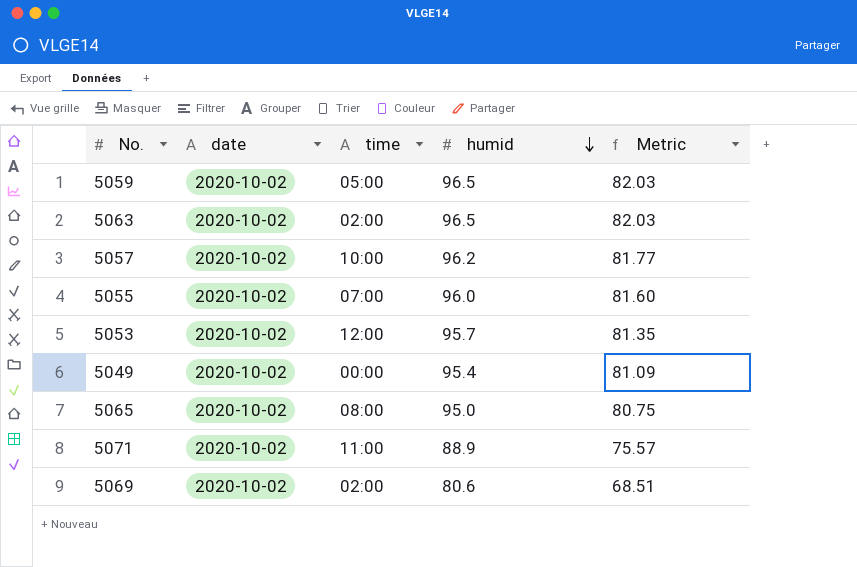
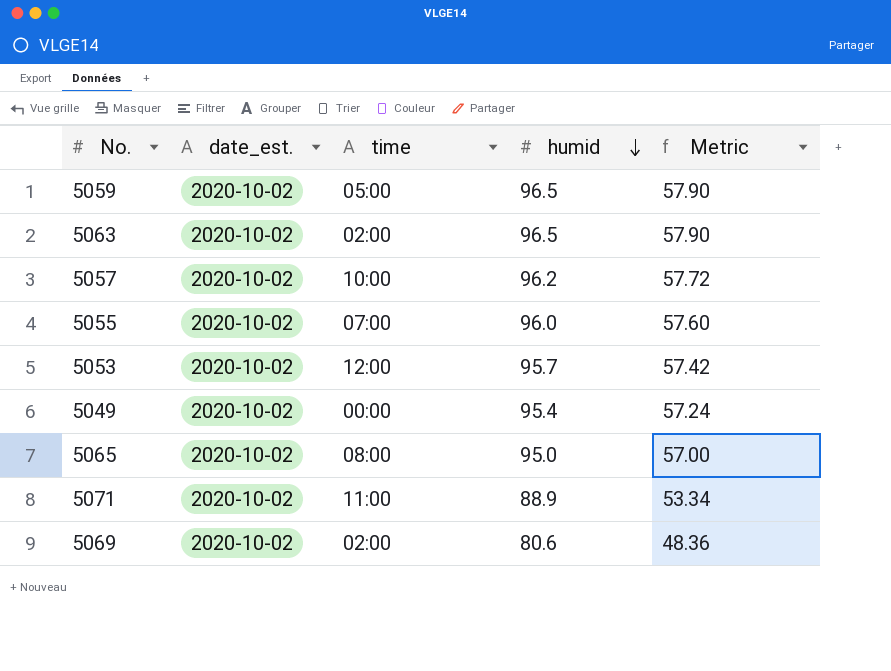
column name: date -> date_est.
column Metric | formula: [humid] * 0.85 -> [humid] * 0.6

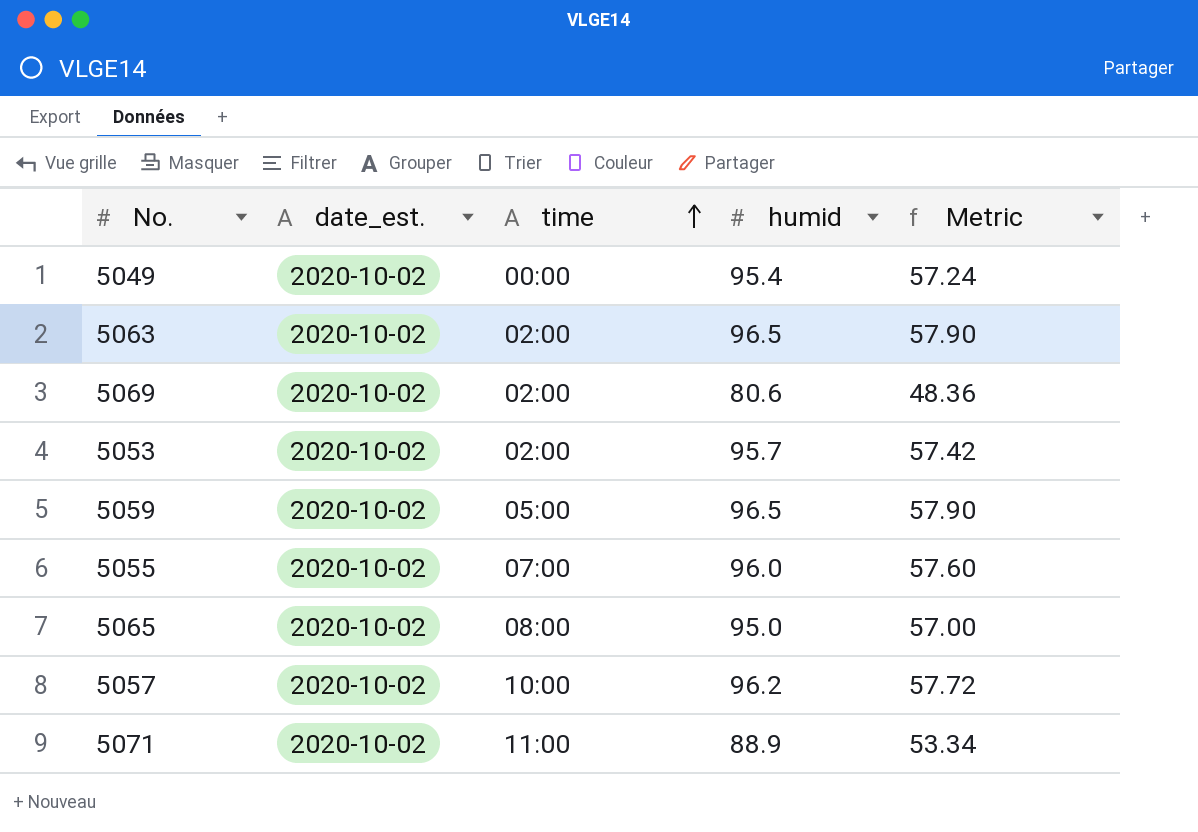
row order: humid descending -> time ascending
5053 | time: 12:00 -> 02:00

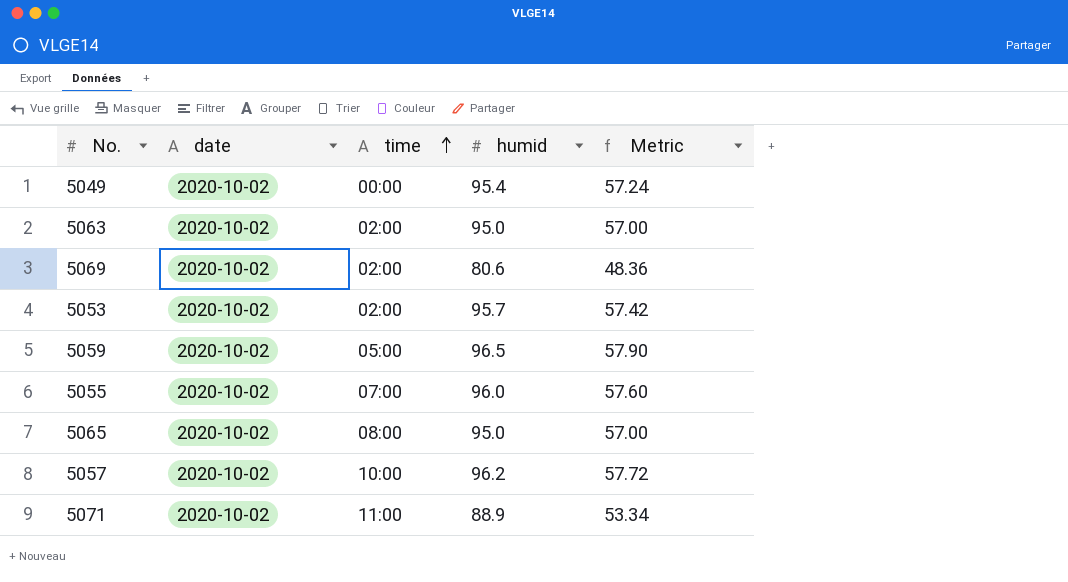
column name: date_est. -> date
5063 | humid: 96.5 -> 95.0
5063 | Metric: 57.90 -> 57.00

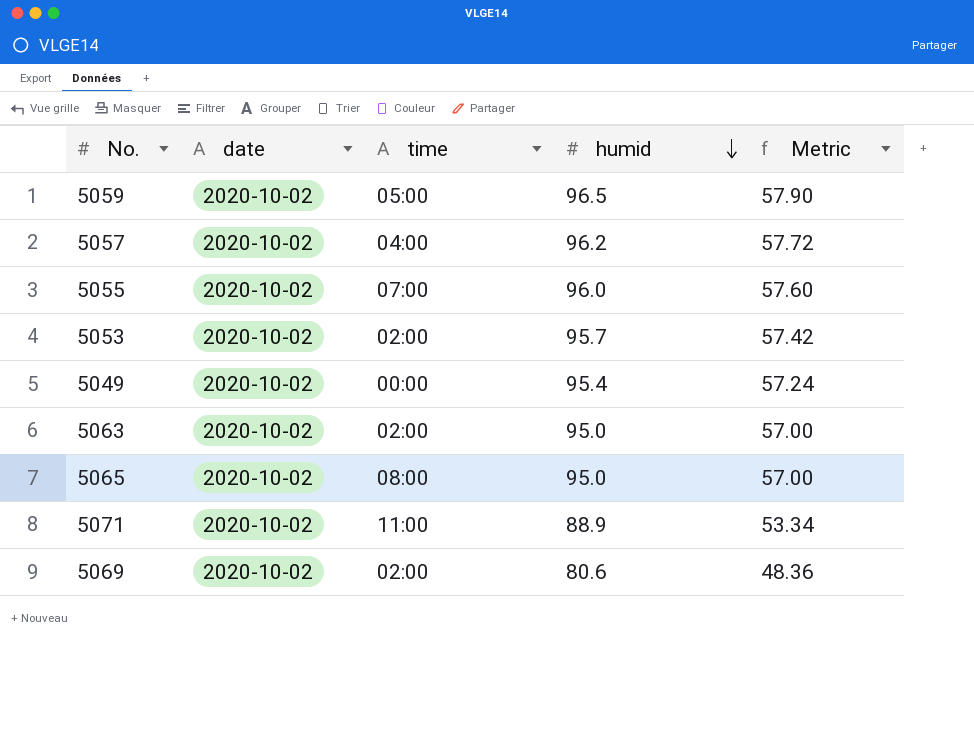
row order: time ascending -> humid descending
5057 | time: 10:00 -> 04:00

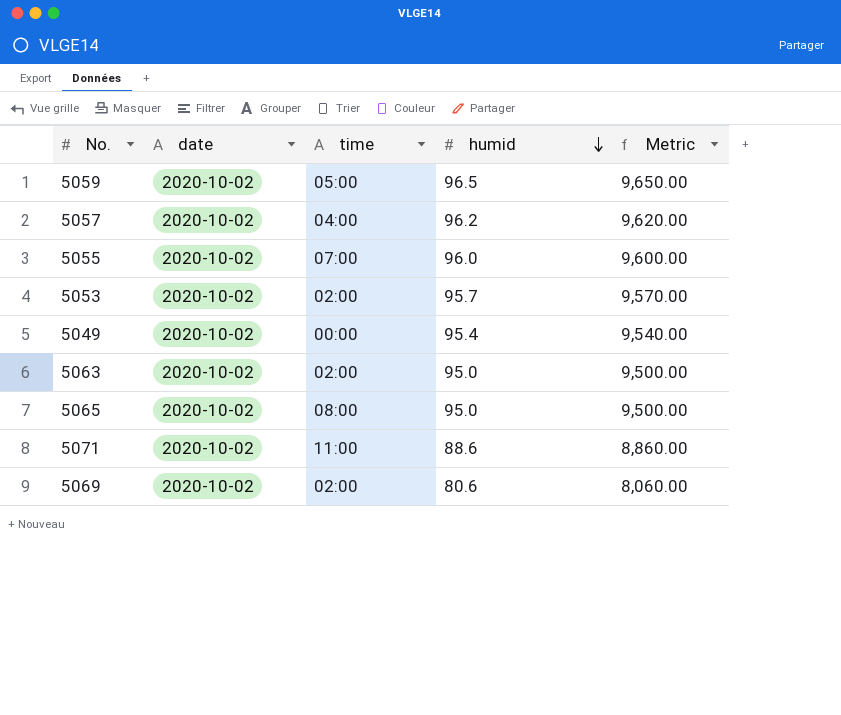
column Metric | formula: [humid] * 0.6 -> [humid] * 100
5071 | humid: 88.9 -> 88.6

